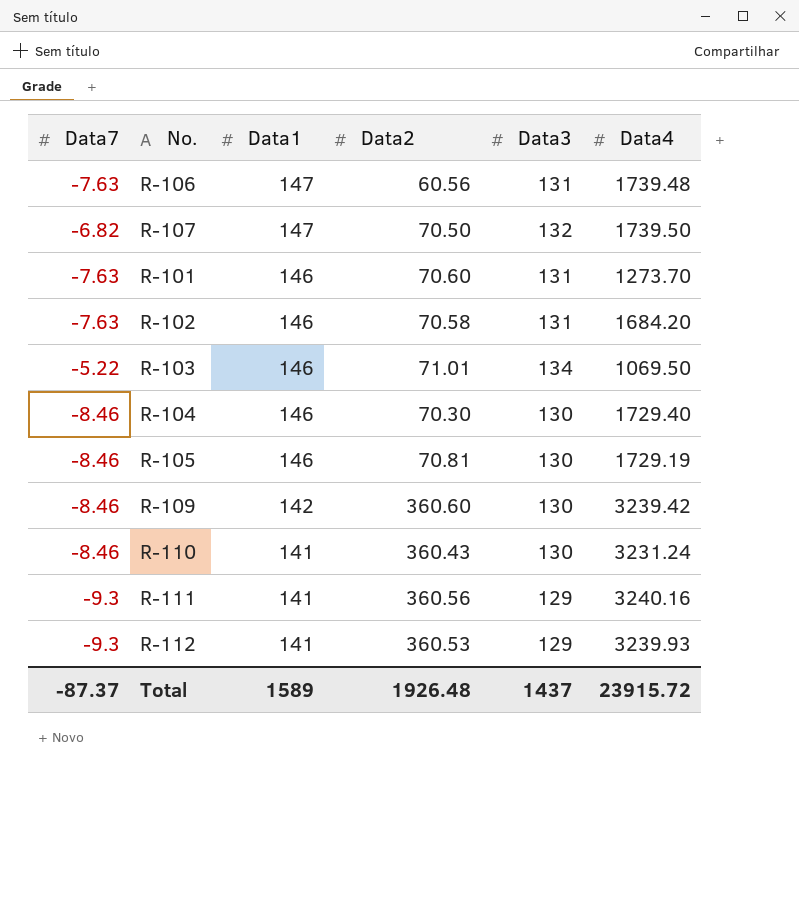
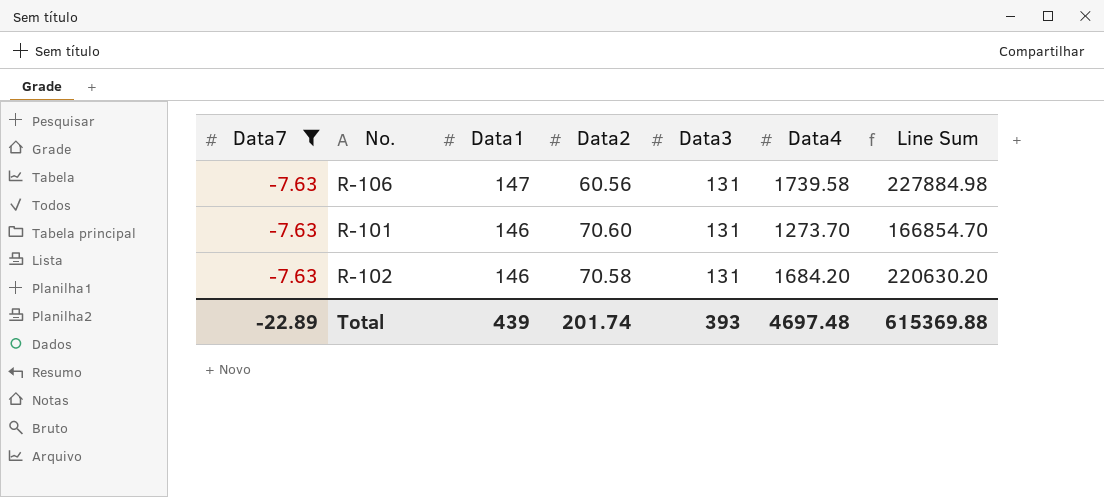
filter: none -> Data7 = -7.63
column Line Sum | formula: none -> [Data3] * [Data4]
R-106 | Data4: 1739.48 -> 1739.58
Total | Data7: -87.37 -> -22.89
Total | Data1: 1589 -> 439
Total | Data2: 1926.48 -> 201.74
Total | Data3: 1437 -> 393
Total | Data4: 23915.72 -> 4697.48

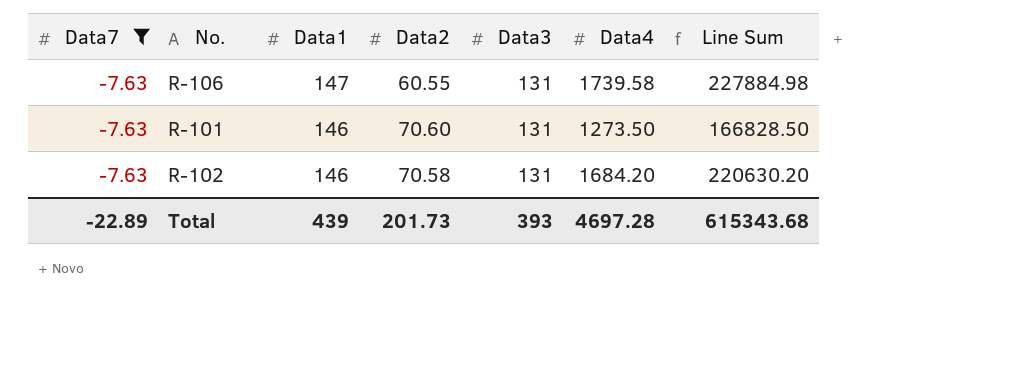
R-106 | Data2: 60.56 -> 60.55
R-101 | Data4: 1273.70 -> 1273.50
R-101 | Line Sum: 166854.70 -> 166828.50
Total | Data2: 201.74 -> 201.73
Total | Data4: 4697.48 -> 4697.28
Total | Line Sum: 615369.88 -> 615343.68

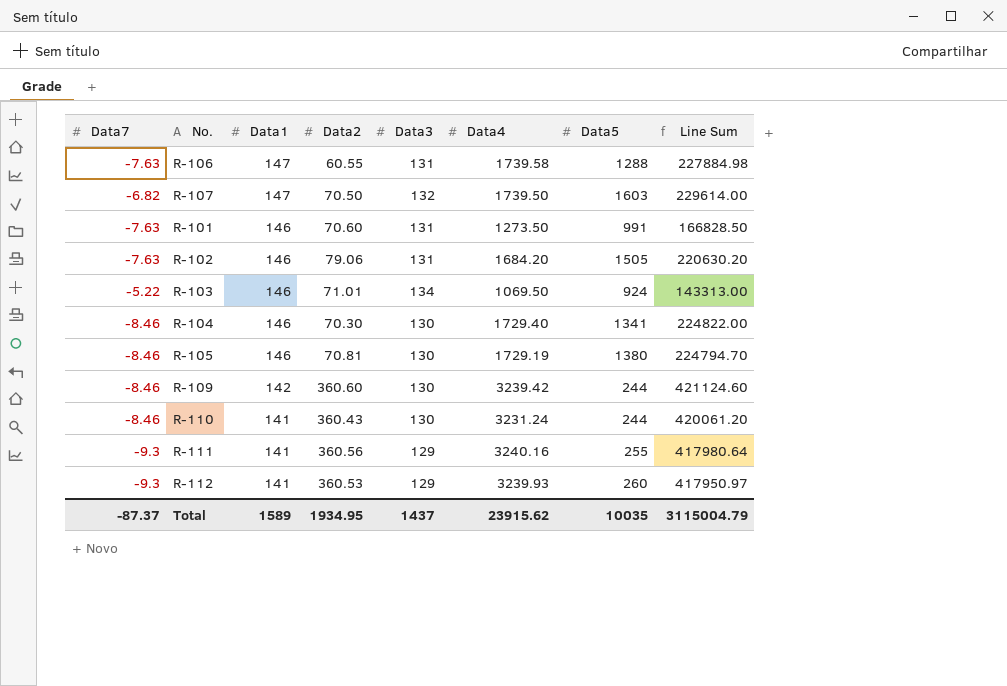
filter: Data7 = -7.63 -> none
column Data5 | position: none -> 7
R-102 | Data2: 70.58 -> 79.06
Total | Data7: -22.89 -> -87.37
Total | Data1: 439 -> 1589
Total | Data2: 201.73 -> 1934.95
Total | Data3: 393 -> 1437
Total | Data4: 4697.28 -> 23915.62
Total | Line Sum: 615343.68 -> 3115004.79

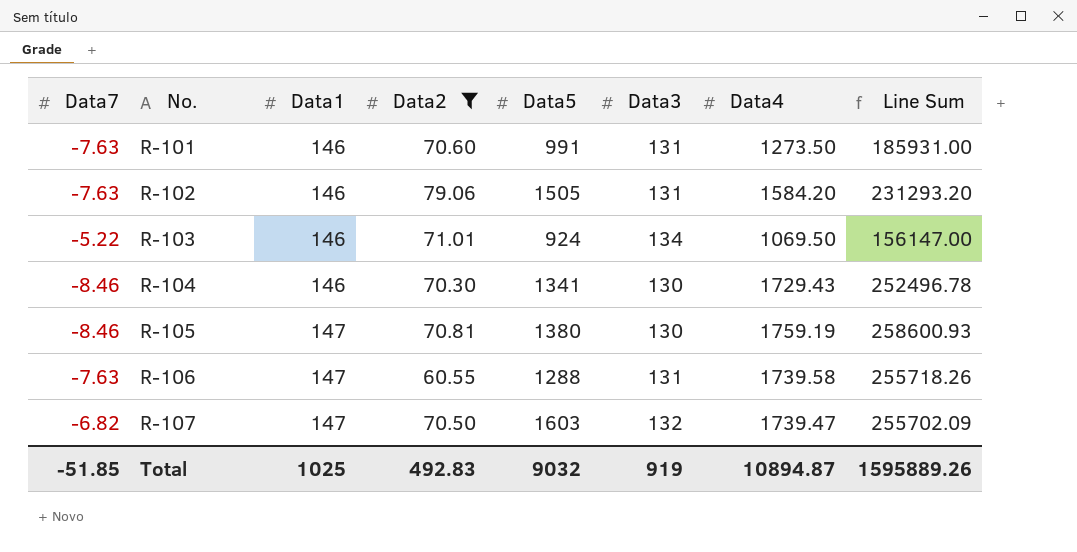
filter: none -> Data2 <= 79.06
row order: Data1 descending -> No. ascending
column Data5 | position: 7 -> 5
column Line Sum | formula: [Data3] * [Data4] -> [Data1] * [Data4]
R-102 | Data4: 1684.20 -> 1584.20
R-104 | Data4: 1729.40 -> 1729.43
R-105 | Data1: 146 -> 147
R-105 | Data4: 1729.19 -> 1759.19
R-107 | Data4: 1739.50 -> 1739.47
Total | Data7: -87.37 -> -51.85
Total | Data1: 1589 -> 1025
Total | Data2: 1934.95 -> 492.83
Total | Data5: 10035 -> 9032
Total | Data3: 1437 -> 919
Total | Data4: 23915.62 -> 10894.87
Total | Line Sum: 3115004.79 -> 1595889.26

